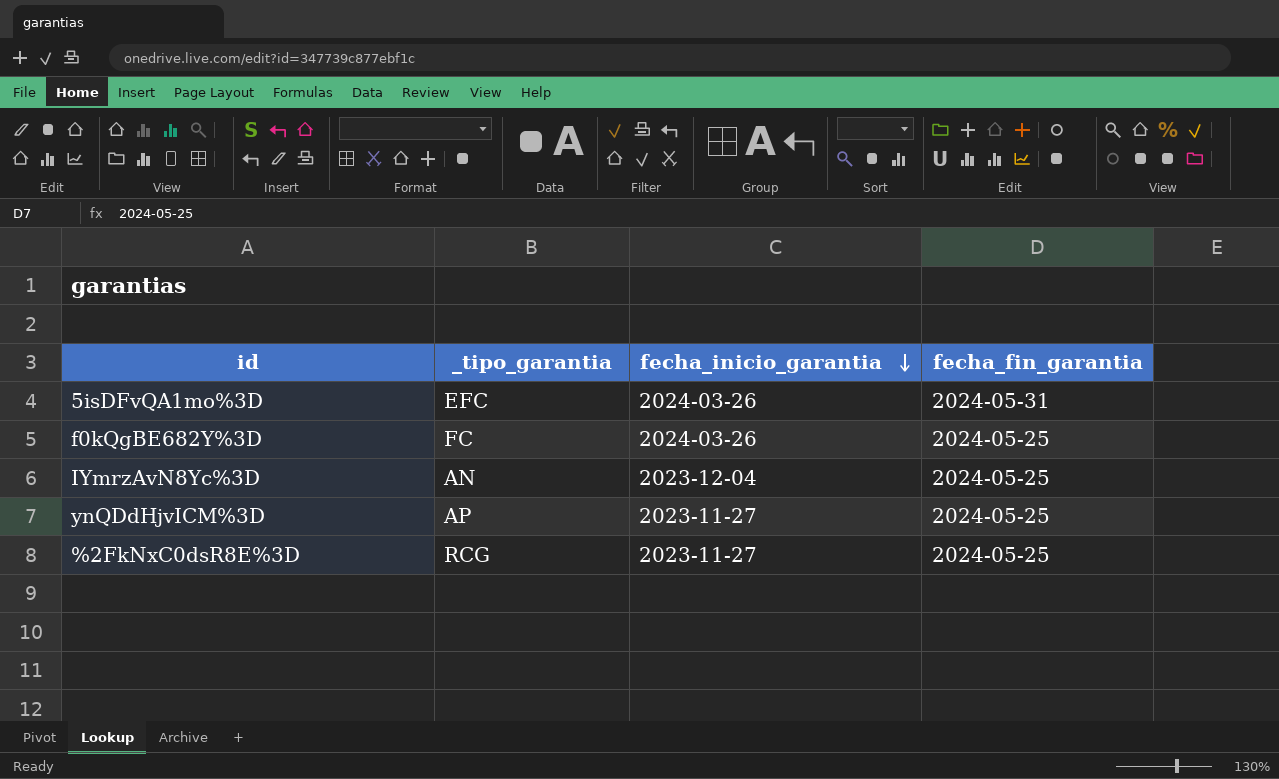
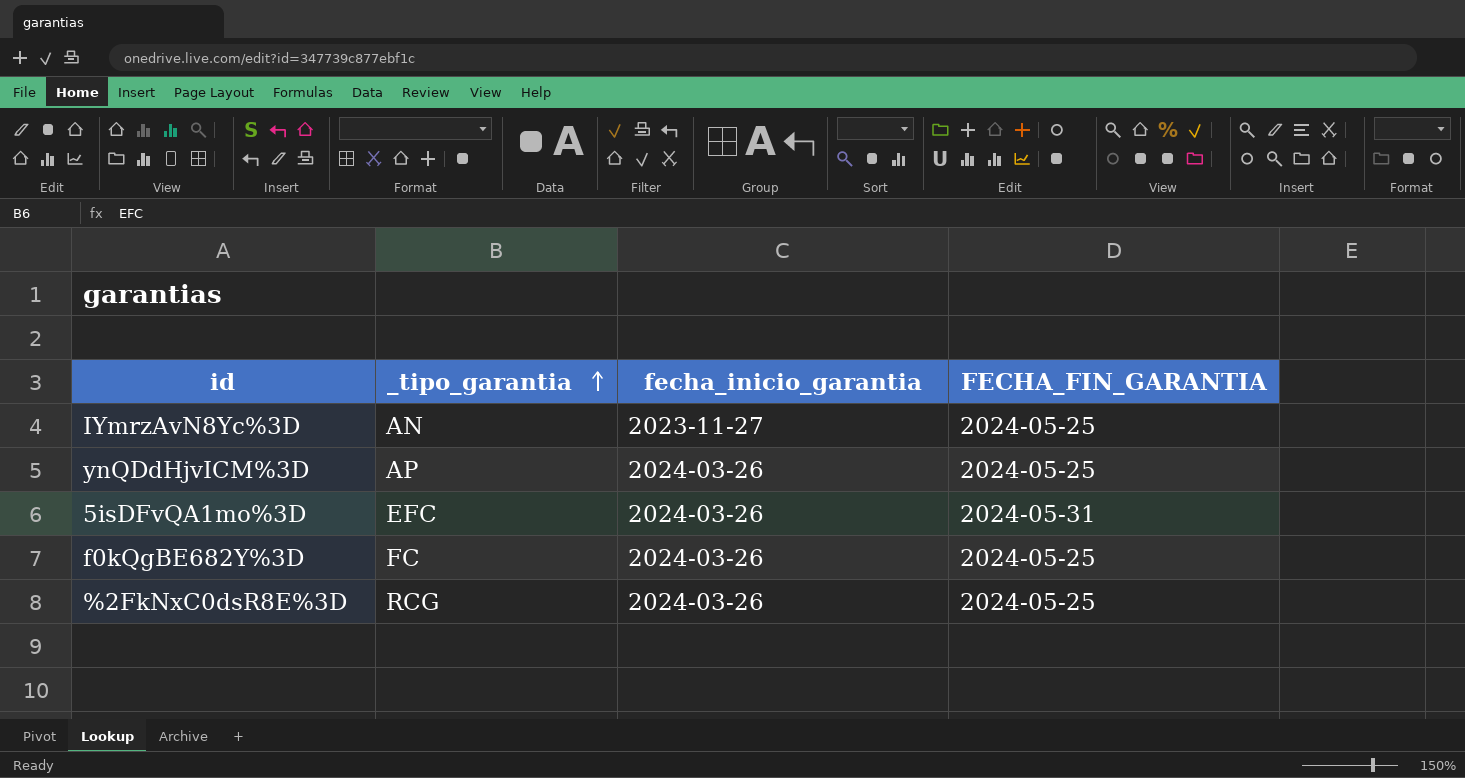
row order: fecha_inicio_garantia descending -> _tipo_garantia ascending
column name: fecha_fin_garantia -> FECHA_FIN_GARANTIA
IYmrzAvN8Yc%3D | fecha_inicio_garantia: 2023-12-04 -> 2023-11-27
ynQDdHjvICM%3D | fecha_inicio_garantia: 2023-11-27 -> 2024-03-26
%2FkNxC0dsR8E%3D | fecha_inicio_garantia: 2023-11-27 -> 2024-03-26

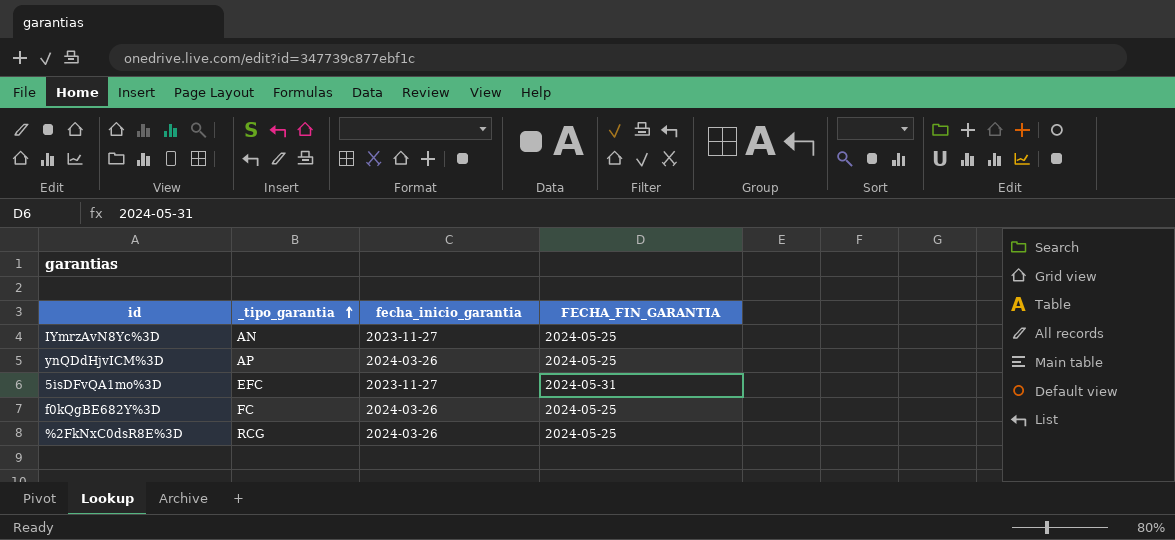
5isDFvQA1mo%3D | fecha_inicio_garantia: 2024-03-26 -> 2023-11-27

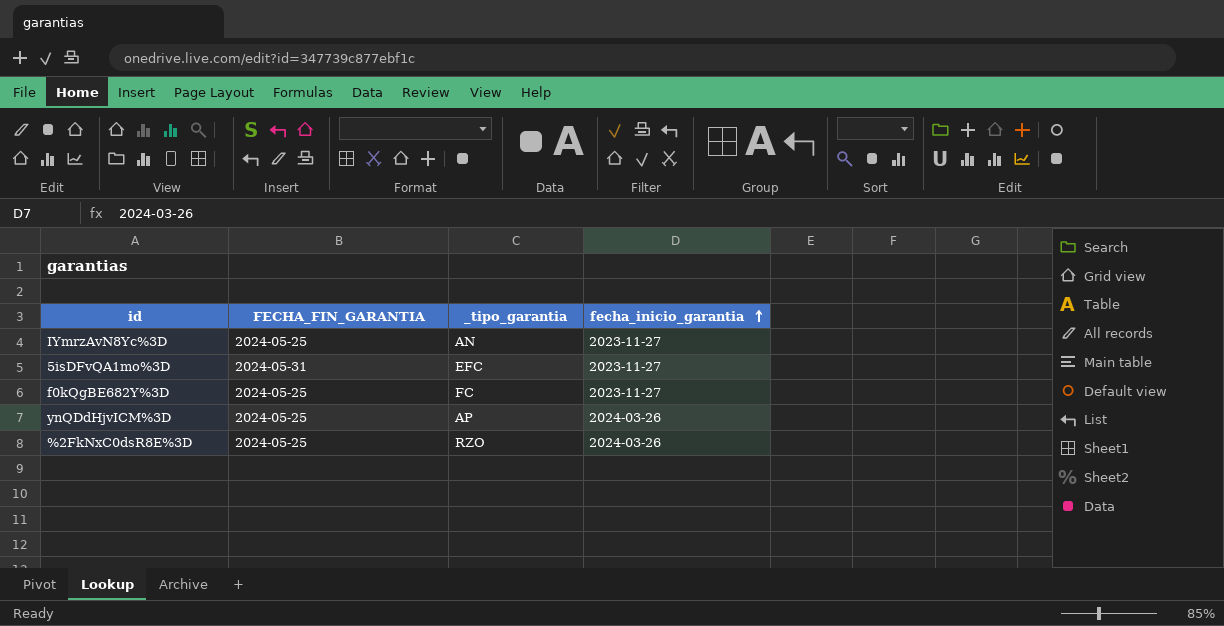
row order: _tipo_garantia ascending -> fecha_inicio_garantia ascending
column FECHA_FIN_GARANTIA | position: 4 -> 2
f0kQgBE682Y%3D | fecha_inicio_garantia: 2024-03-26 -> 2023-11-27
%2FkNxC0dsR8E%3D | _tipo_garantia: RCG -> RZO

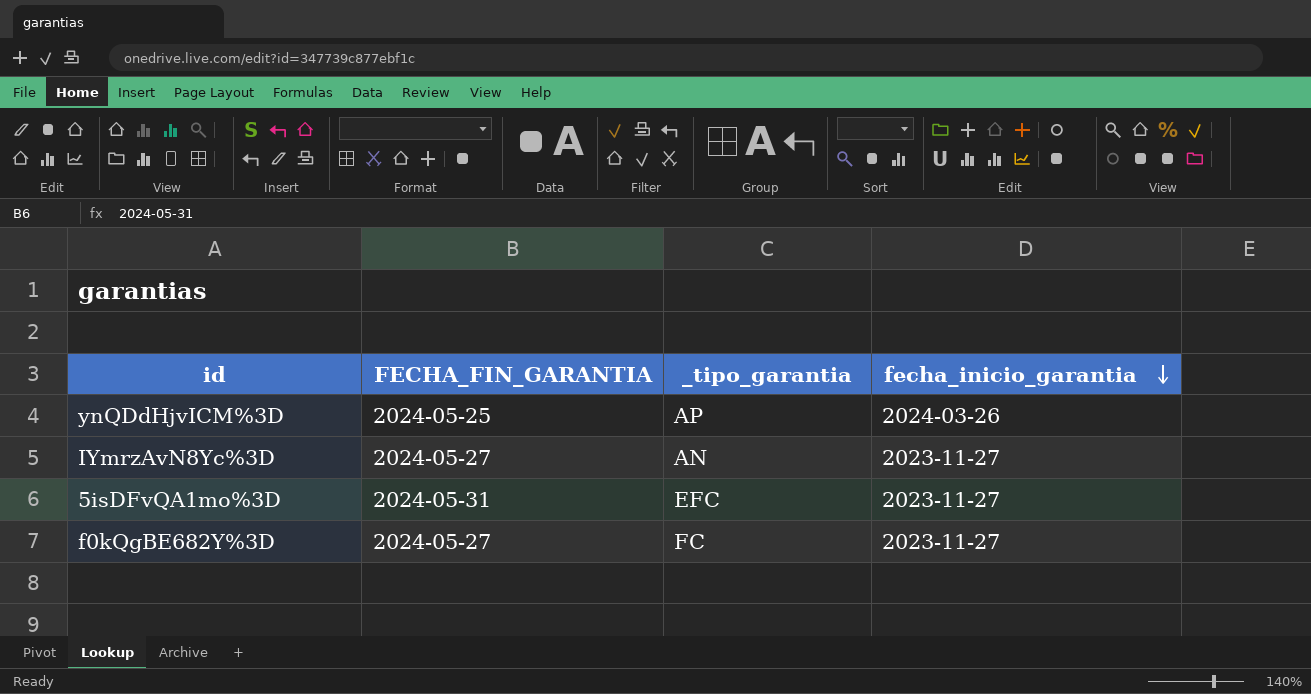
row order: fecha_inicio_garantia ascending -> fecha_inicio_garantia descending
row %2FkNxC0dsR8E%3D: 2024-05-25 | RZO | 2024-03-26 -> none
IYmrzAvN8Yc%3D | FECHA_FIN_GARANTIA: 2024-05-25 -> 2024-05-27
f0kQgBE682Y%3D | FECHA_FIN_GARANTIA: 2024-05-25 -> 2024-05-27

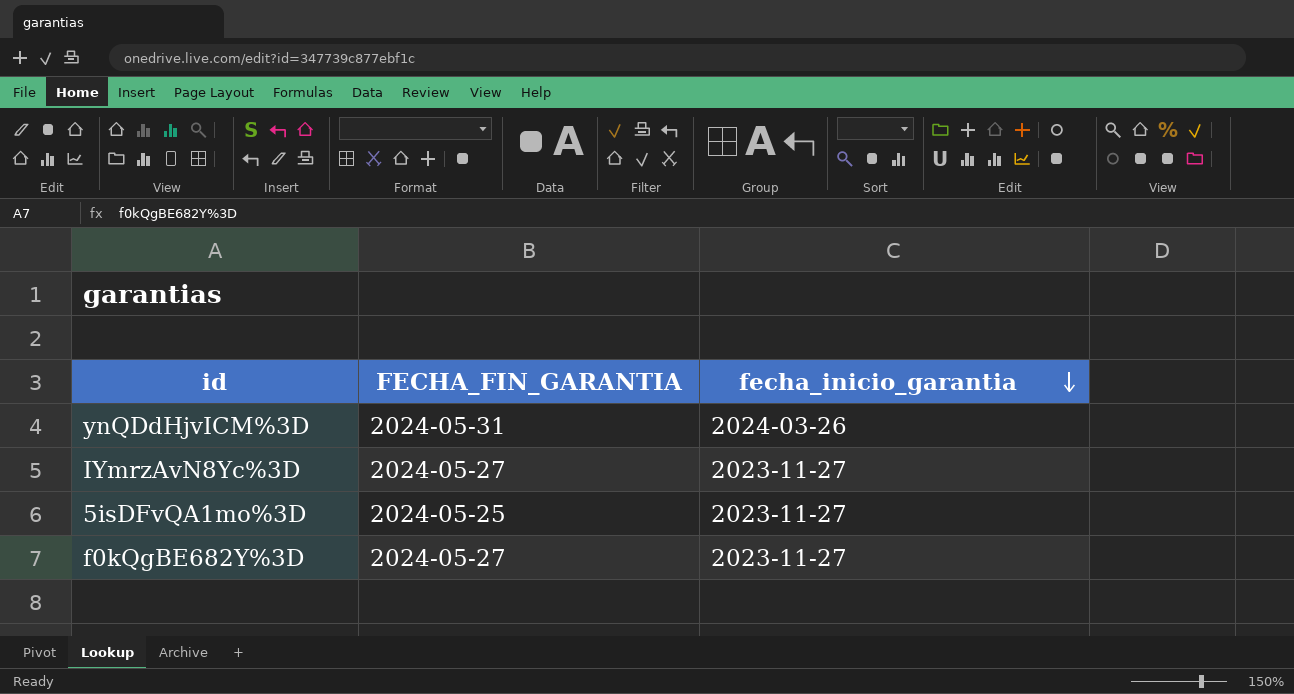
column _tipo_garantia | position: 3 -> none
ynQDdHjvICM%3D | FECHA_FIN_GARANTIA: 2024-05-25 -> 2024-05-31
5isDFvQA1mo%3D | FECHA_FIN_GARANTIA: 2024-05-31 -> 2024-05-25

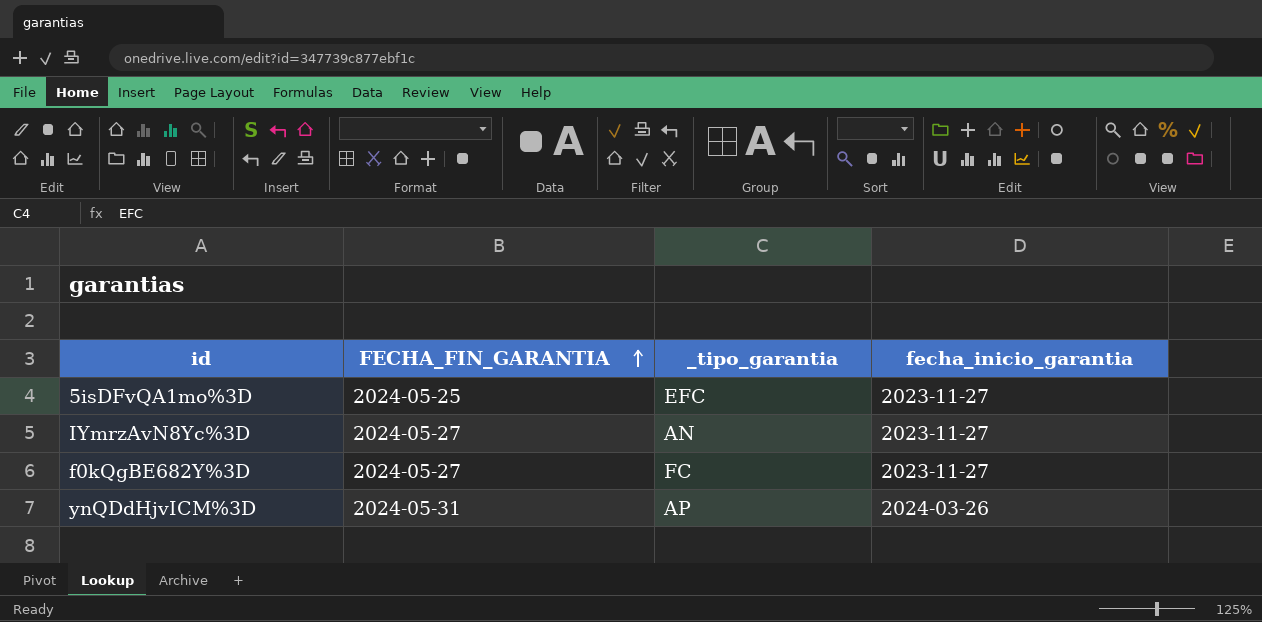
row order: fecha_inicio_garantia descending -> FECHA_FIN_GARANTIA ascending
column _tipo_garantia | position: none -> 3

